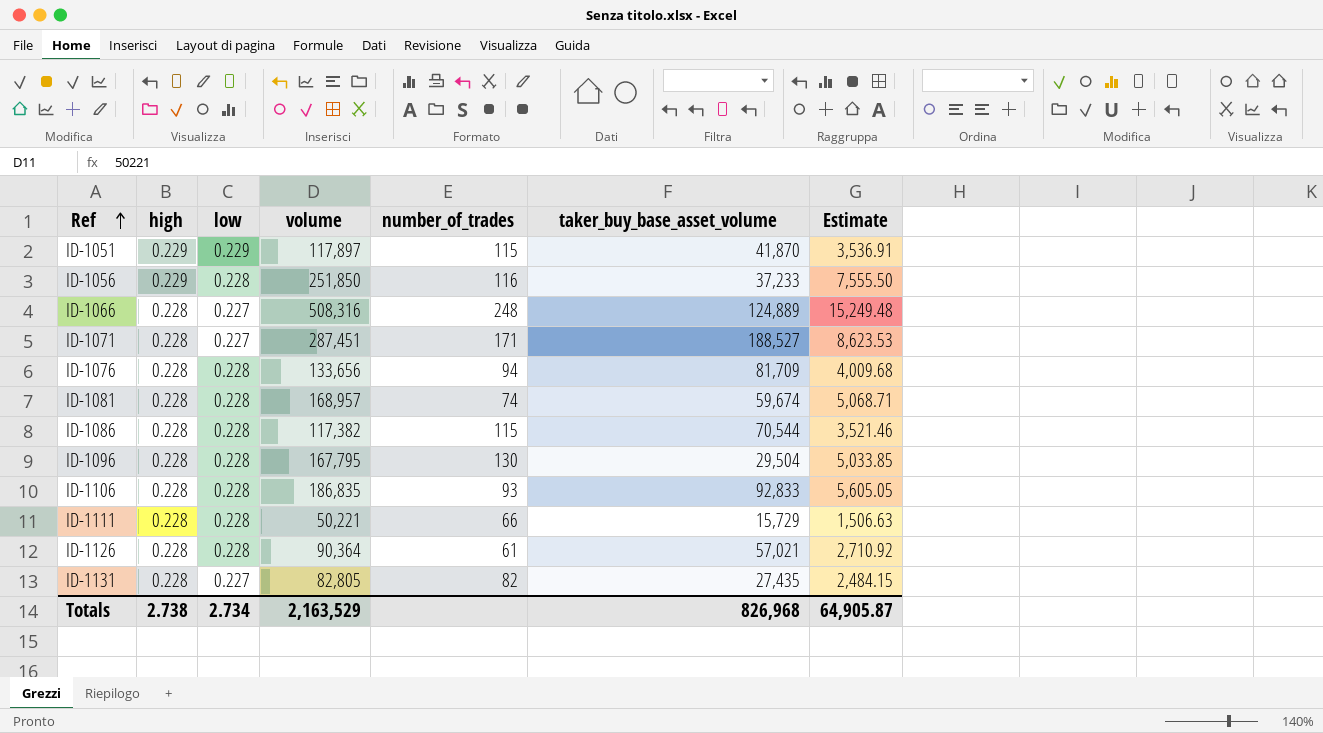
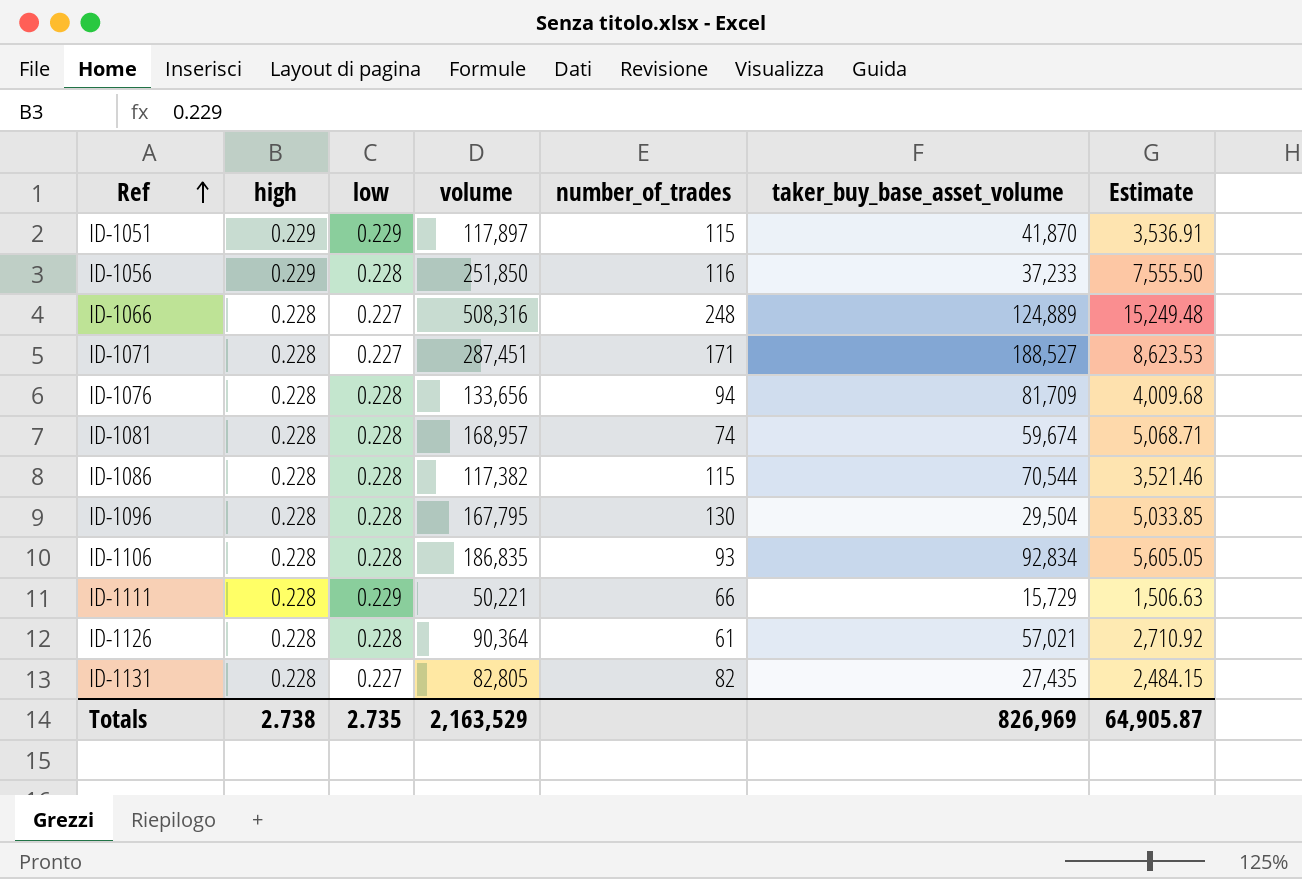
ID-1106 | taker_buy_base_asset_volume: 92,833 -> 92,834
ID-1111 | low: 0.228 -> 0.229
Totals | low: 2.734 -> 2.735
Totals | taker_buy_base_asset_volume: 826,968 -> 826,969

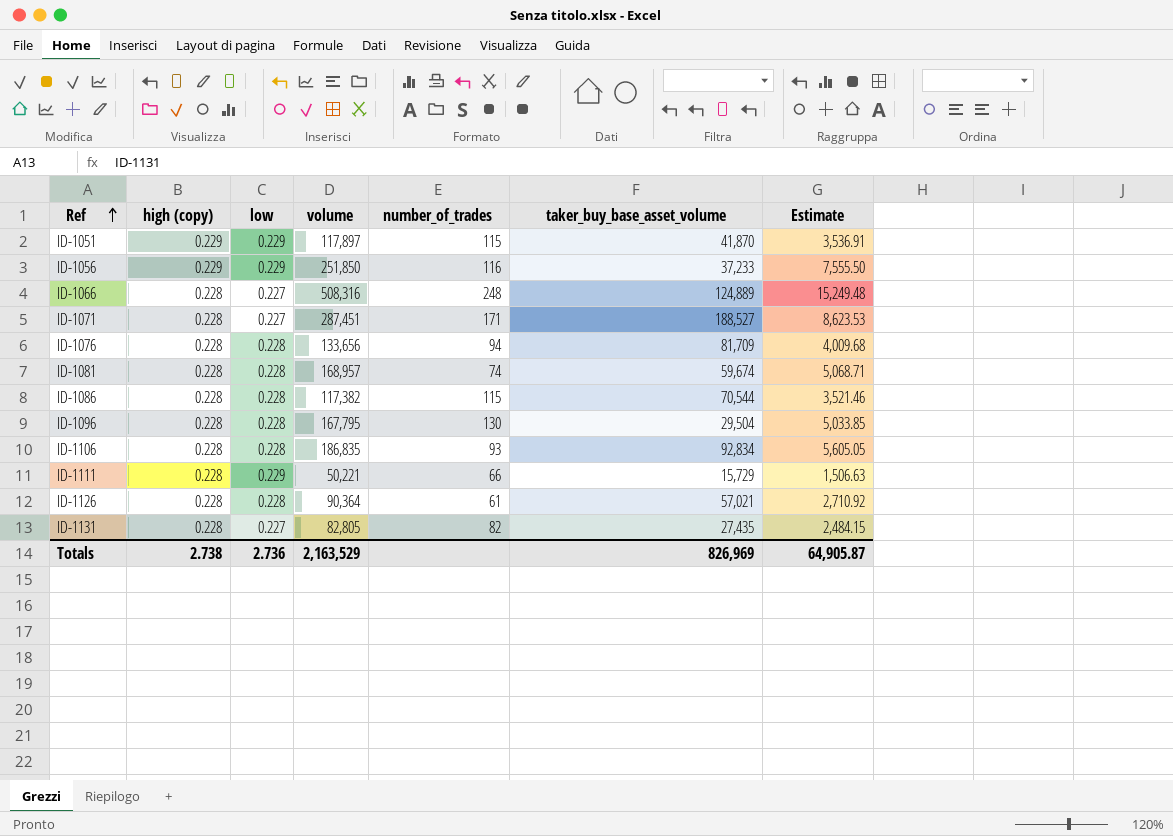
column name: high -> high (copy)
ID-1056 | low: 0.228 -> 0.229
Totals | low: 2.735 -> 2.736

